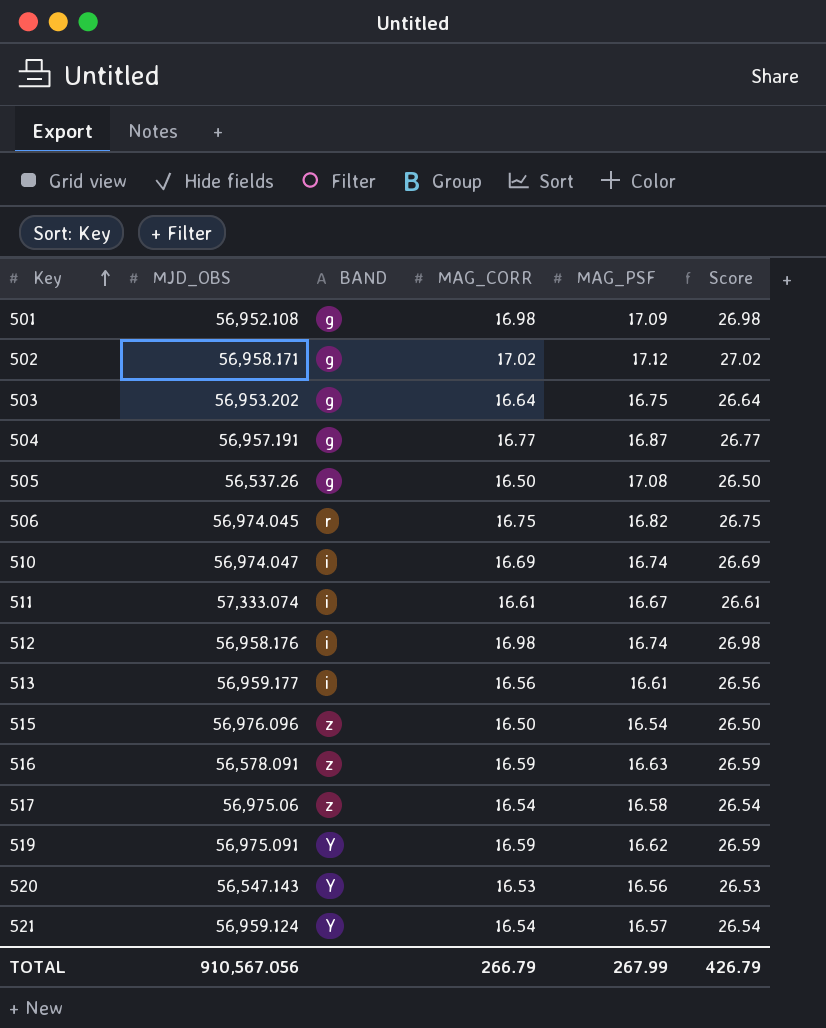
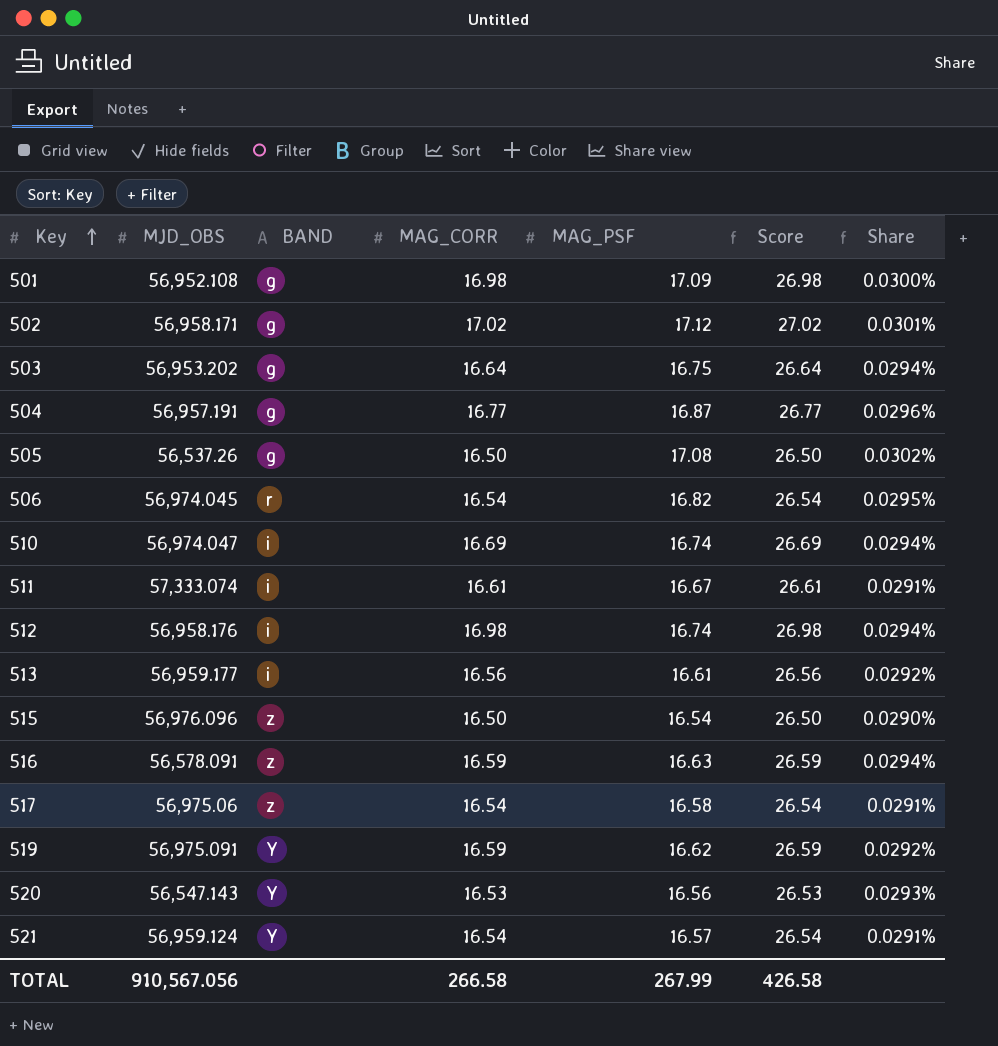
column Share | formula: none -> [MAG_PSF] / [MJD_OBS]
506 | MAG_CORR: 16.75 -> 16.54
506 | Score: 26.75 -> 26.54
TOTAL | MAG_CORR: 266.79 -> 266.58
TOTAL | Score: 426.79 -> 426.58

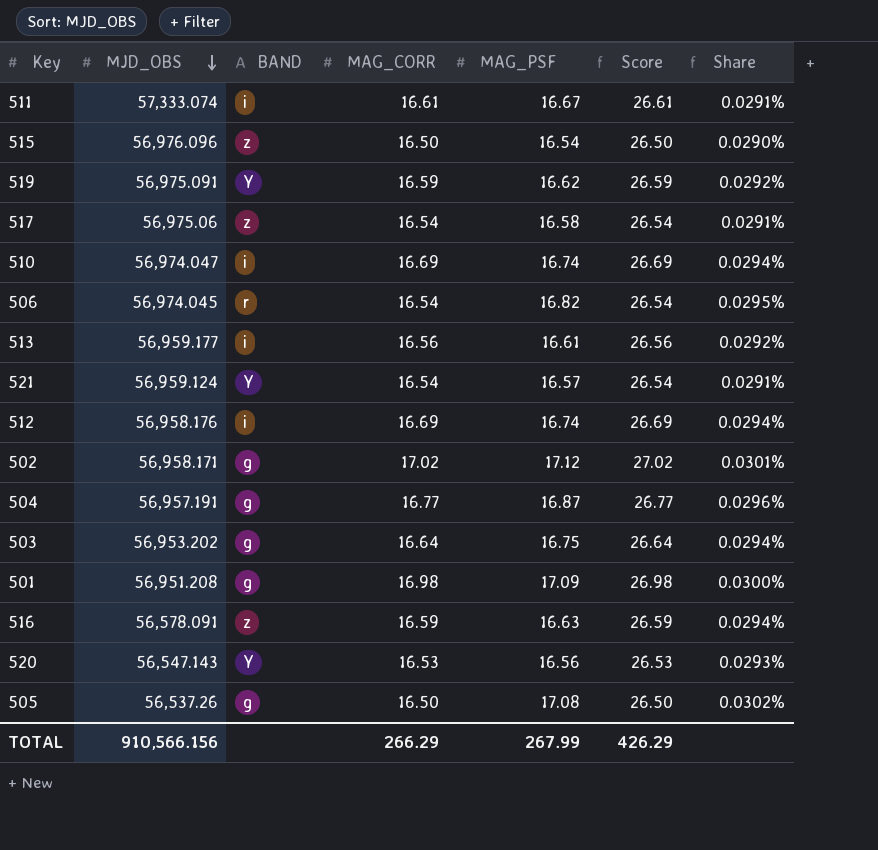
row order: Key ascending -> MJD_OBS descending
512 | MAG_CORR: 16.98 -> 16.69
512 | Score: 26.98 -> 26.69
501 | MJD_OBS: 56,952.108 -> 56,951.208
TOTAL | MJD_OBS: 910,567.056 -> 910,566.156
TOTAL | MAG_CORR: 266.58 -> 266.29
TOTAL | Score: 426.58 -> 426.29

